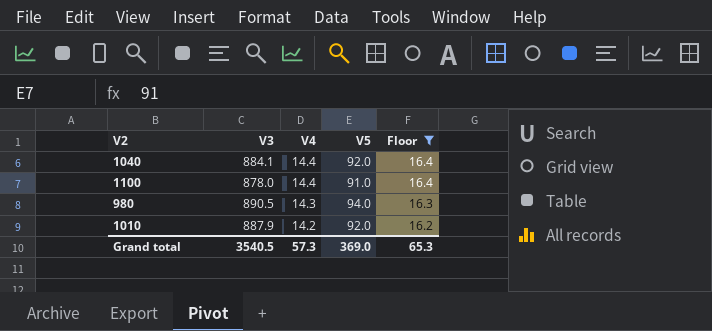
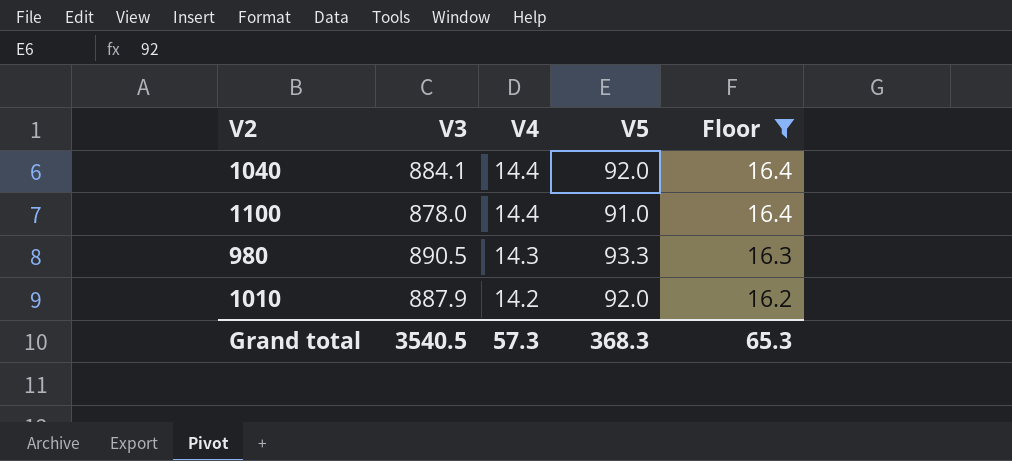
980 | V5: 94.0 -> 93.3
Grand total | V5: 369.0 -> 368.3

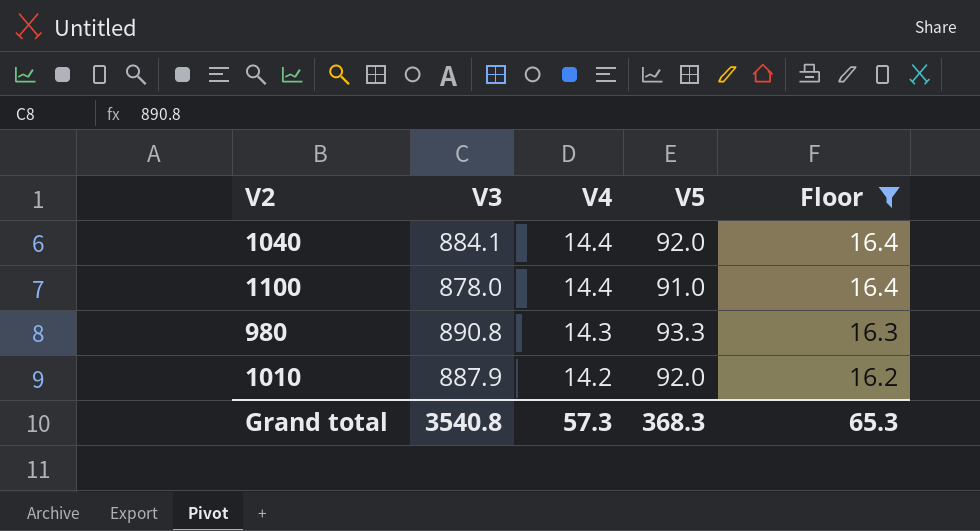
980 | V3: 890.5 -> 890.8
Grand total | V3: 3540.5 -> 3540.8

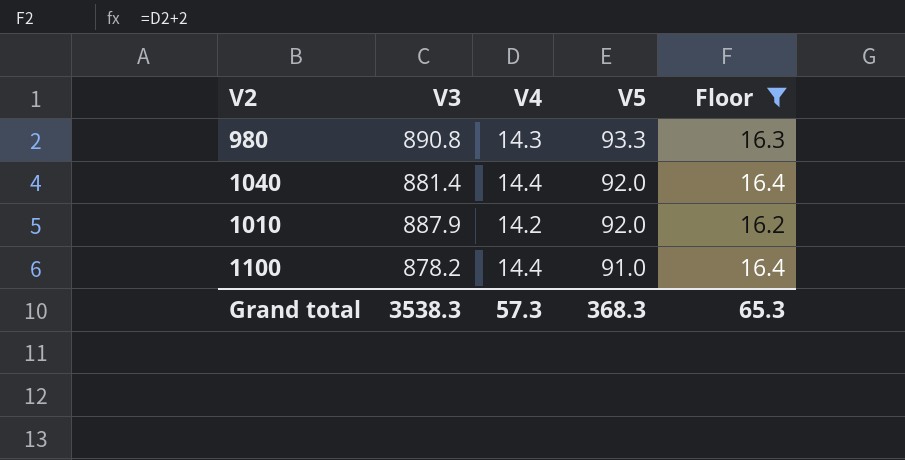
row order: V4 descending -> V5 descending
1040 | V3: 884.1 -> 881.4
1100 | V3: 878.0 -> 878.2
Grand total | V3: 3540.8 -> 3538.3

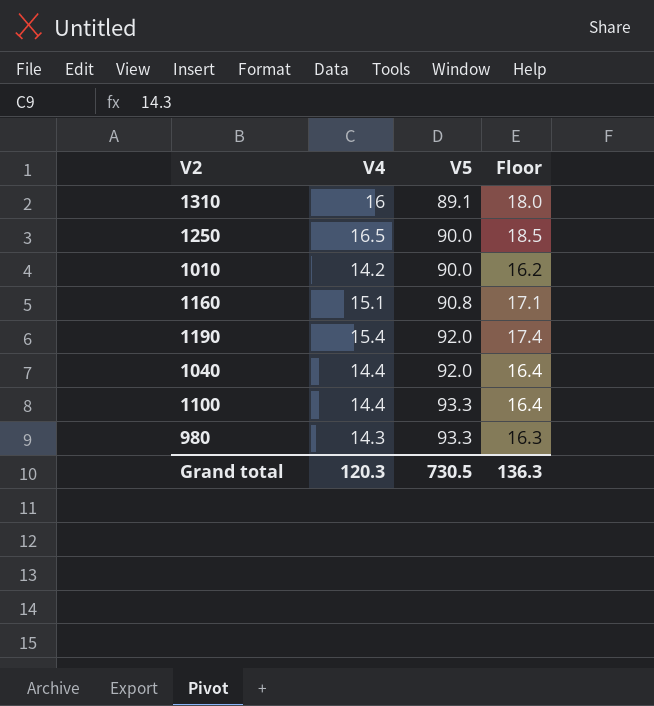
filter: Floor <= 16.4 -> none
row order: V5 descending -> V5 ascending
column V3 | position: 2 -> none
1010 | V5: 92.0 -> 90.0
1100 | V5: 91.0 -> 93.3
Grand total | V4: 57.3 -> 120.3
Grand total | V5: 368.3 -> 730.5
Grand total | Floor: 65.3 -> 136.3

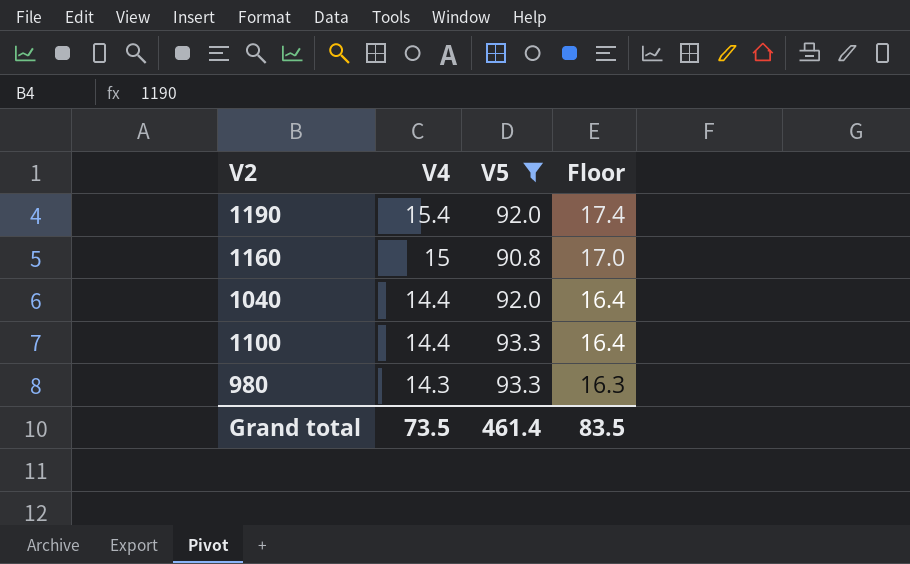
filter: none -> V5 >= 90.8
row order: V5 ascending -> V4 descending
1160 | V4: 15.1 -> 15
1160 | Floor: 17.1 -> 17.0
Grand total | V4: 120.3 -> 73.5
Grand total | V5: 730.5 -> 461.4
Grand total | Floor: 136.3 -> 83.5

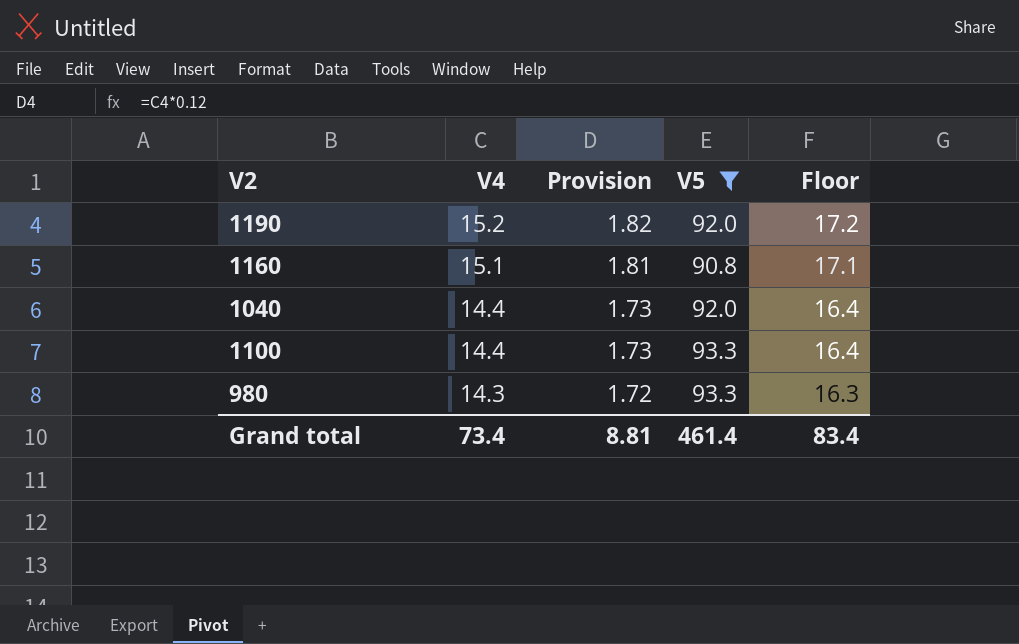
column Provision | formula: none -> [V4] * 0.12
1190 | V4: 15.4 -> 15.2
1190 | Floor: 17.4 -> 17.2
1160 | V4: 15 -> 15.1
1160 | Floor: 17.0 -> 17.1
Grand total | V4: 73.5 -> 73.4
Grand total | Floor: 83.5 -> 83.4

